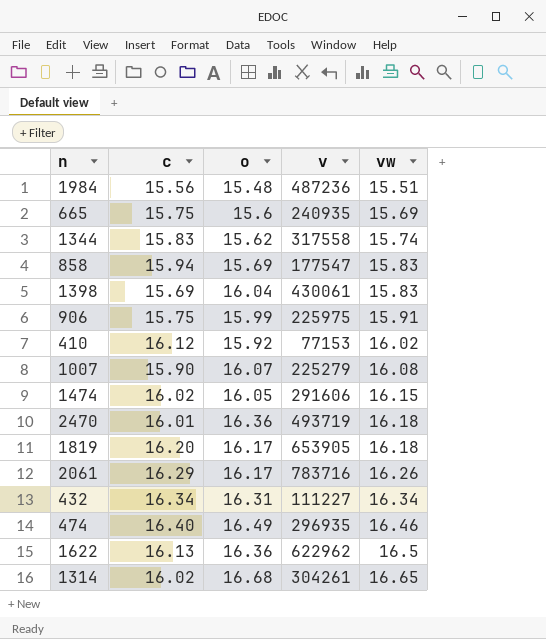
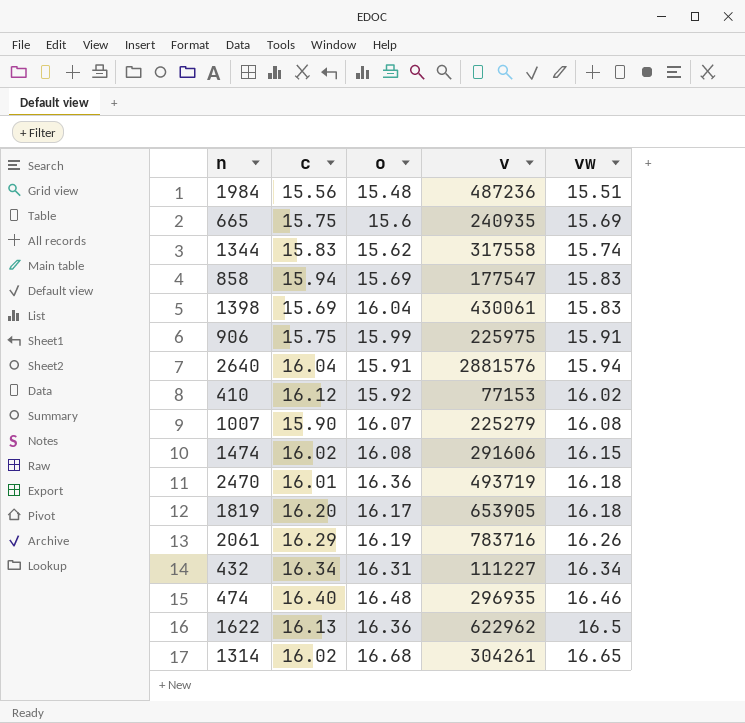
row 2640: none -> 16.04 | 15.91 | 2881576 | 15.94
1474 | o: 16.05 -> 16.08
2061 | o: 16.17 -> 16.19
474 | o: 16.49 -> 16.48

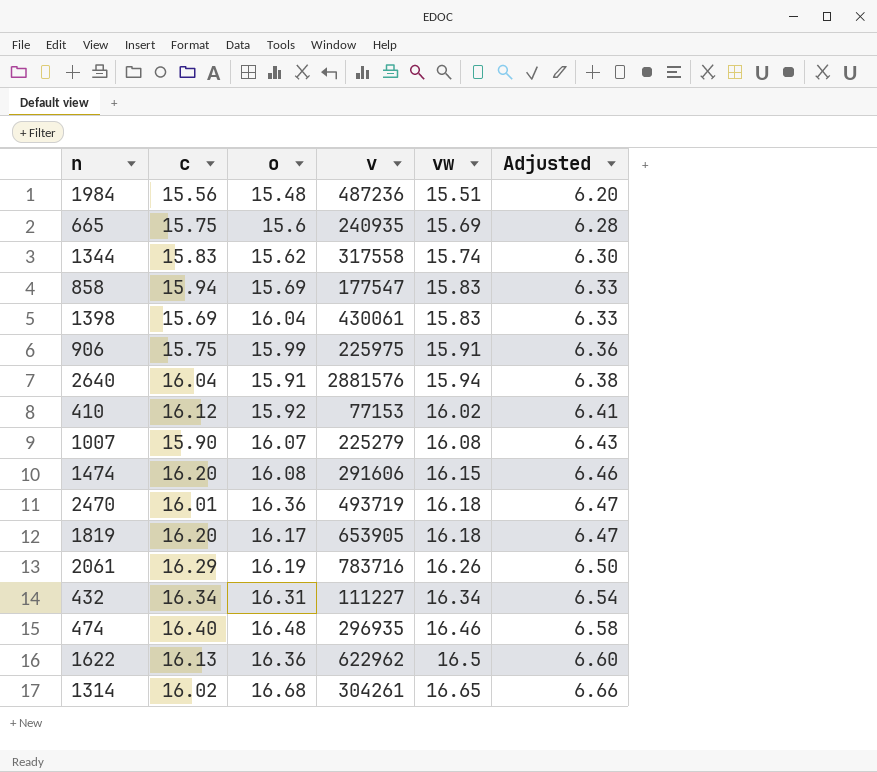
column Adjusted | formula: none -> [vw] * 0.4
1474 | c: 16.02 -> 16.20

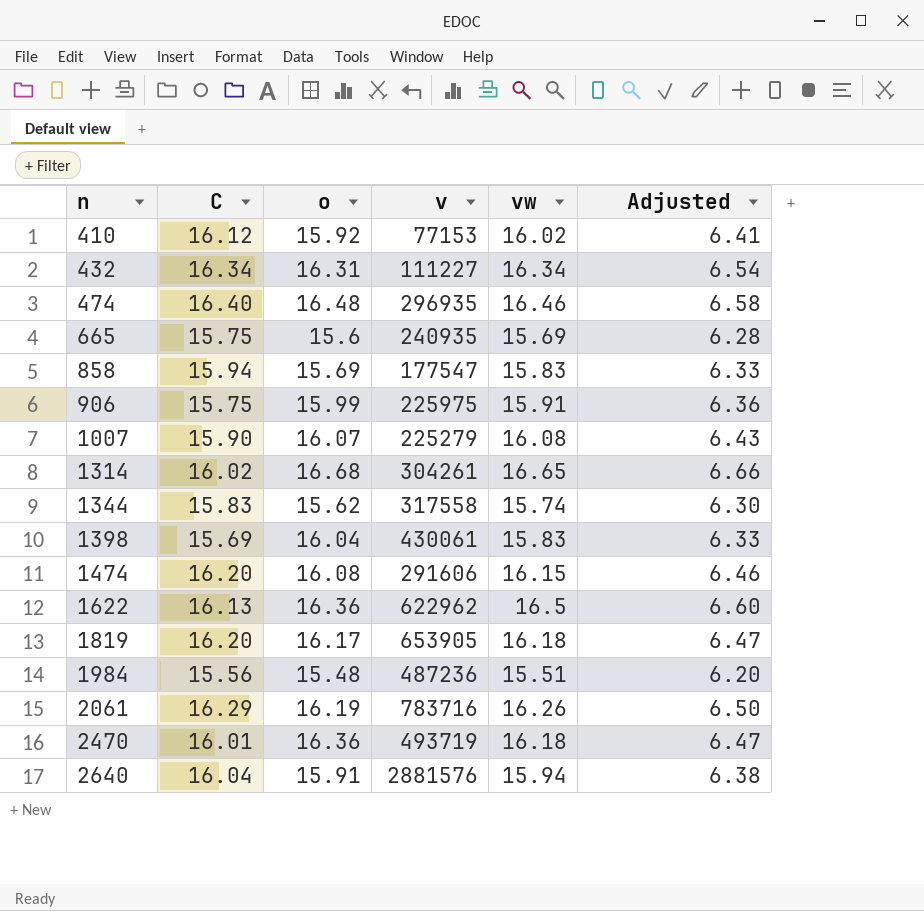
row order: vw ascending -> n ascending
column name: c -> C

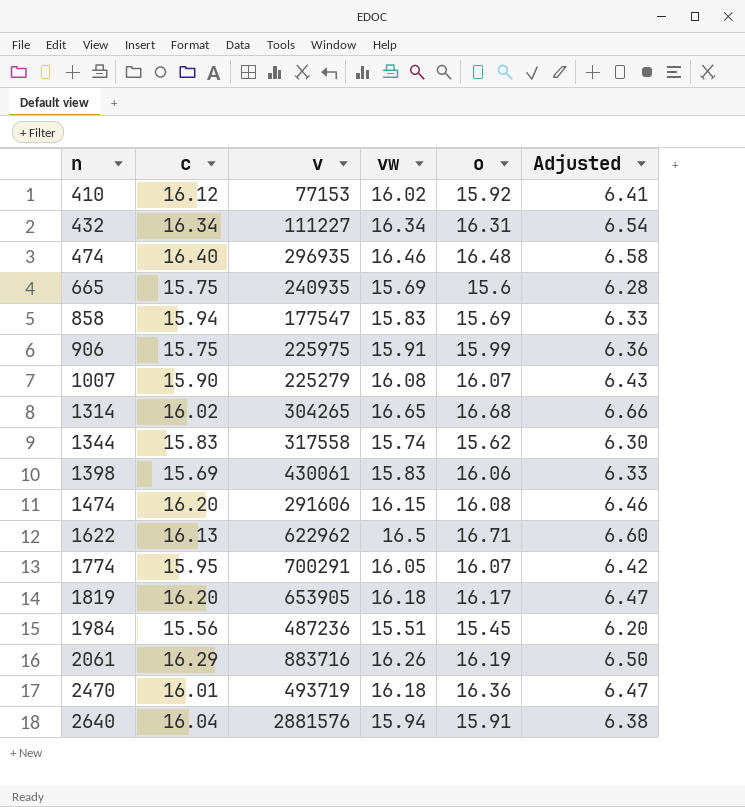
column name: C -> c
column o | position: 3 -> 5
1314 | v: 304261 -> 304265
1398 | o: 16.04 -> 16.06
1622 | o: 16.36 -> 16.71
row 1774: none -> 15.95 | 700291 | 16.05 | 16.07 | 6.42
1984 | o: 15.48 -> 15.45
2061 | v: 783716 -> 883716

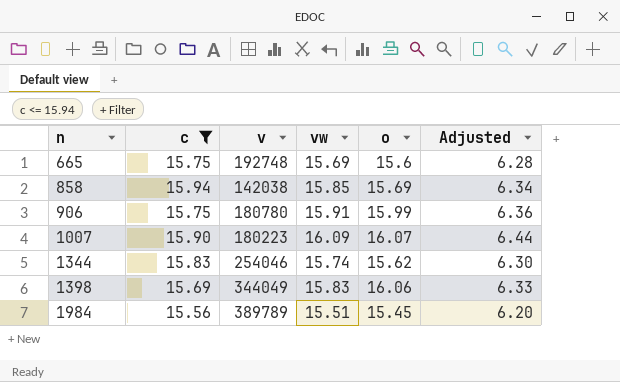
filter: none -> c <= 15.94
665 | v: 240935 -> 192748
858 | v: 177547 -> 142038
858 | vw: 15.83 -> 15.85
858 | Adjusted: 6.33 -> 6.34
906 | v: 225975 -> 180780
1007 | v: 225279 -> 180223
1007 | vw: 16.08 -> 16.09
1007 | Adjusted: 6.43 -> 6.44
1344 | v: 317558 -> 254046
1398 | v: 430061 -> 344049
1984 | v: 487236 -> 389789

